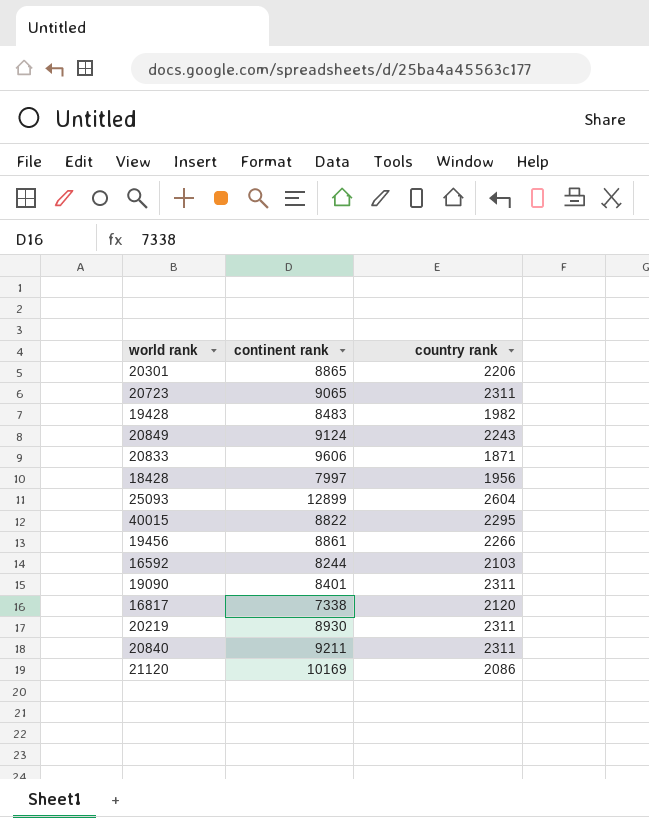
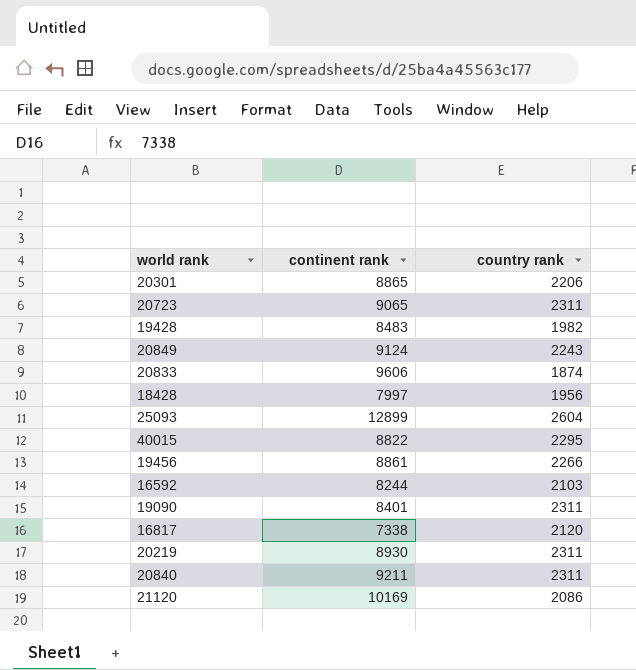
20833 | country rank: 1871 -> 1874

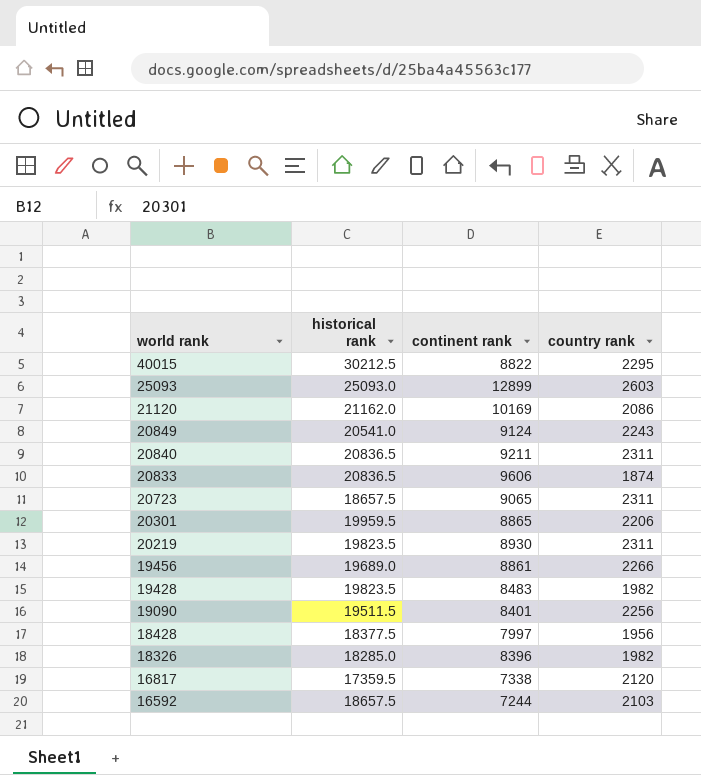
row order: none -> world rank descending
column historical rank | position: none -> 2
25093 | country rank: 2604 -> 2603
19090 | country rank: 2311 -> 2256
row 18326: none -> 18285.0 | 8396 | 1982
16592 | continent rank: 8244 -> 7244

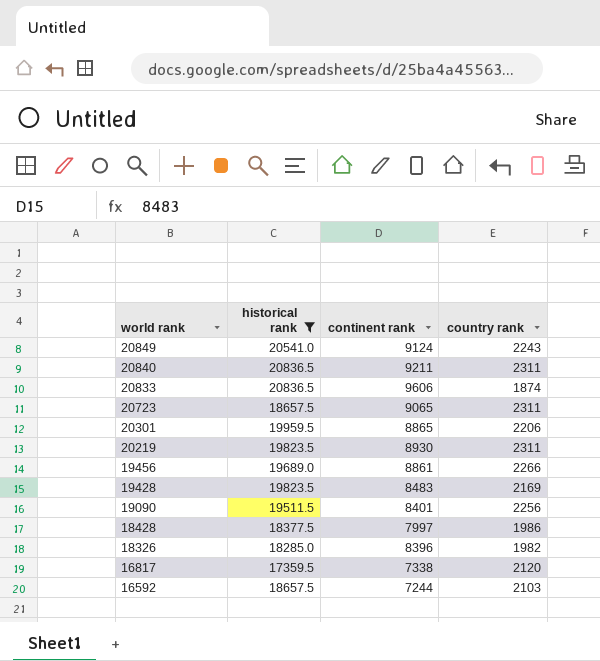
filter: none -> historical rank <= 20836.5
19428 | country rank: 1982 -> 2169
18428 | country rank: 1956 -> 1986

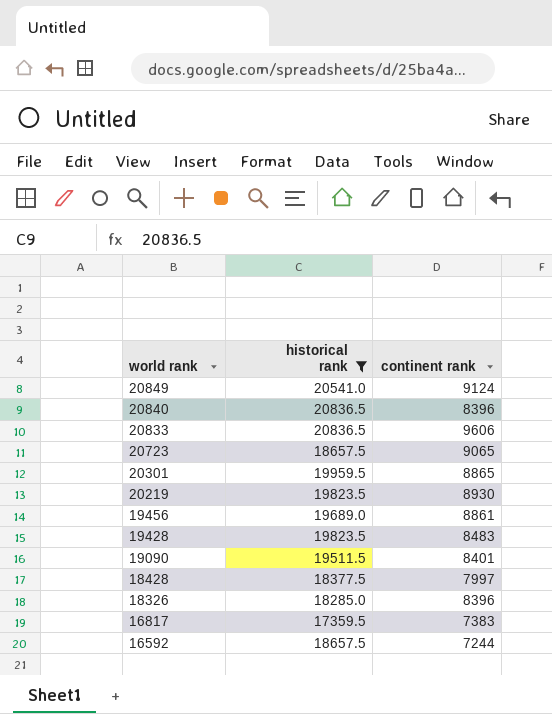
column country rank | position: 4 -> none
20840 | continent rank: 9211 -> 8396
16817 | continent rank: 7338 -> 7383

